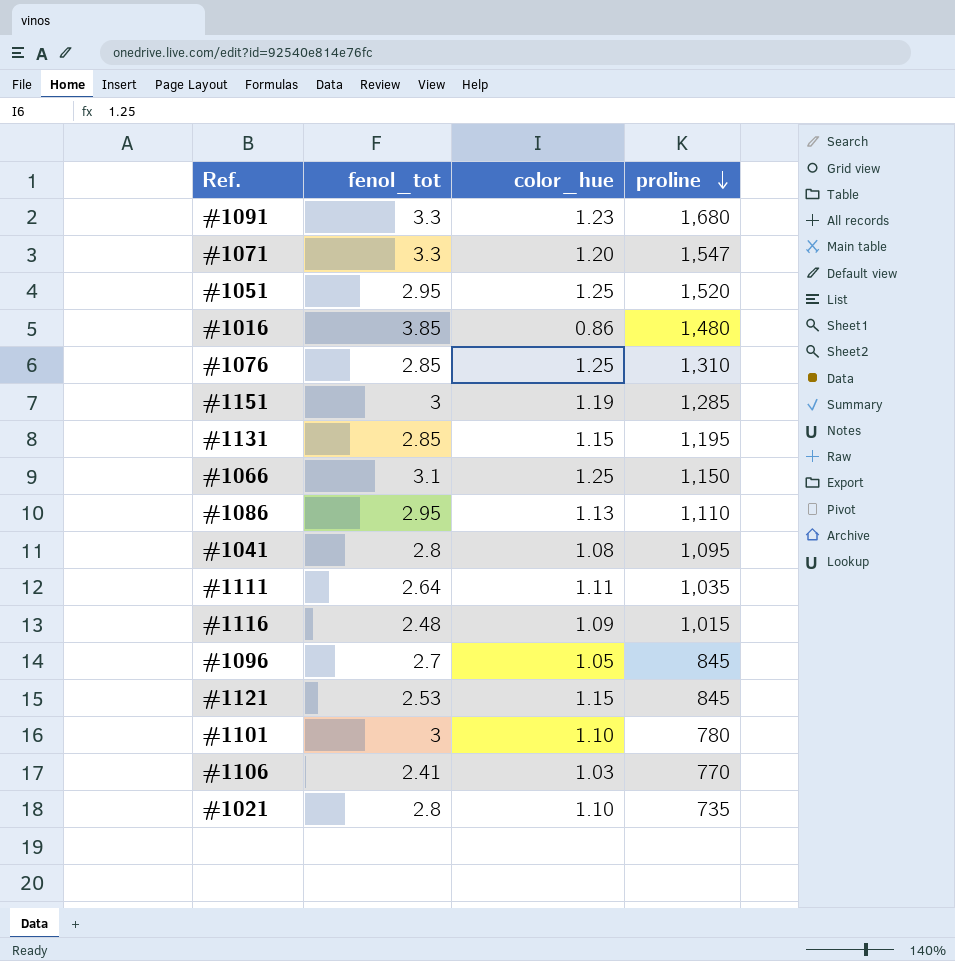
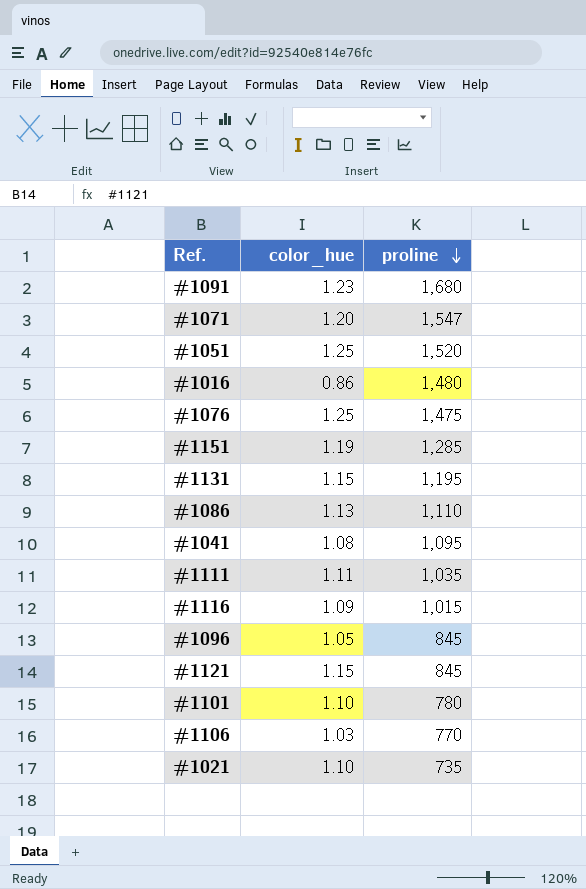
column fenol_tot | position: 2 -> none
row #1066: 3.1 | 1.25 | 1,150 -> none
#1076 | proline: 1,310 -> 1,475

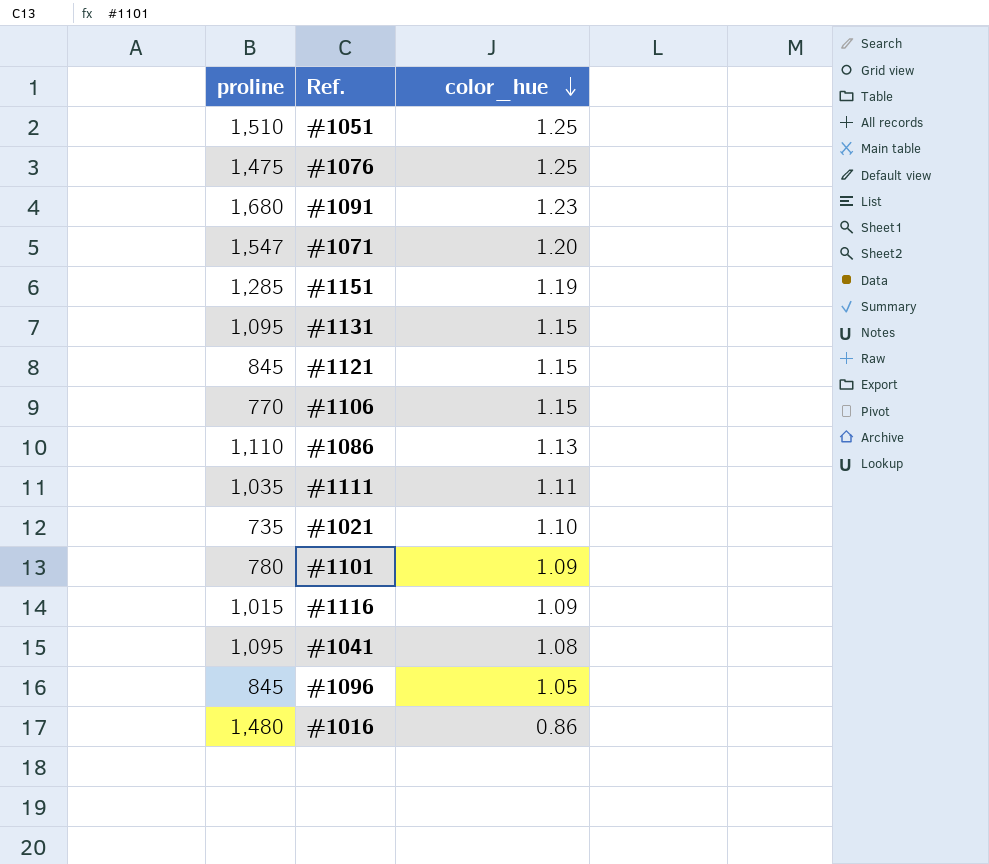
row order: proline descending -> color_hue descending
column proline | position: 3 -> 1
#1051 | proline: 1,520 -> 1,510
#1131 | proline: 1,195 -> 1,095
#1106 | color_hue: 1.03 -> 1.15
#1101 | color_hue: 1.10 -> 1.09

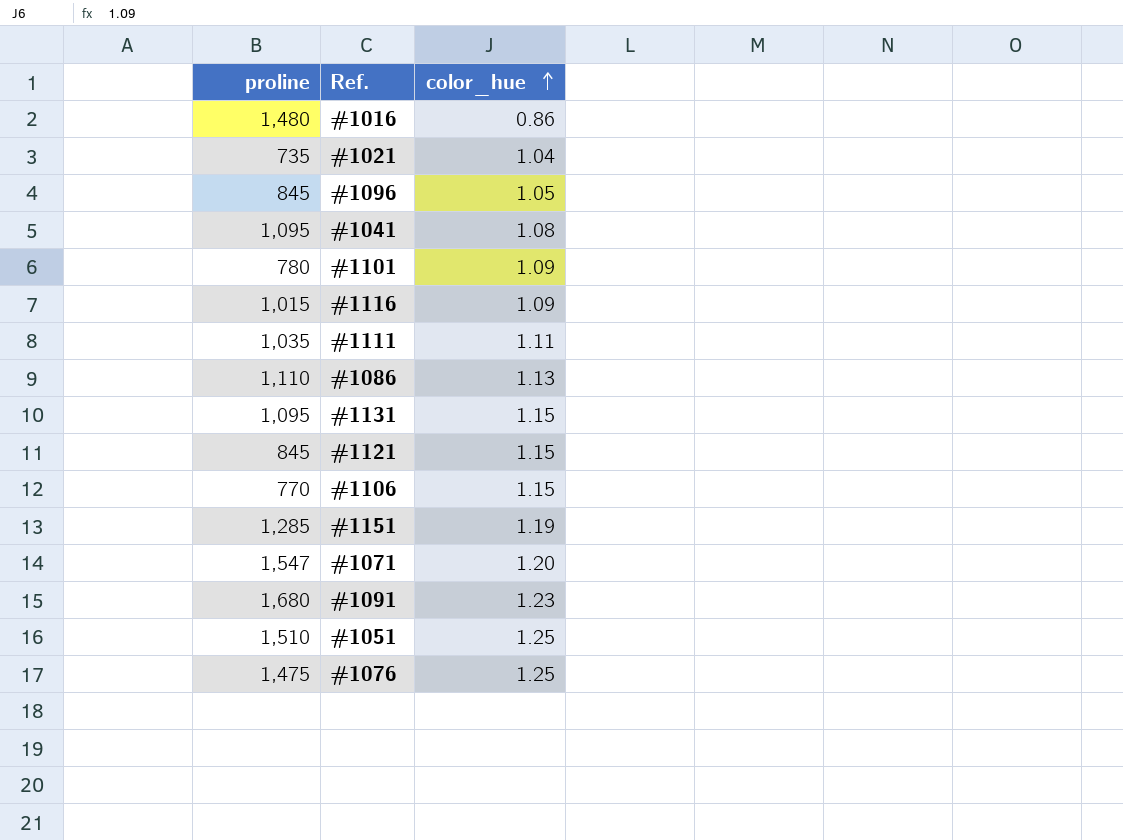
row order: color_hue descending -> color_hue ascending
#1021 | color_hue: 1.10 -> 1.04

